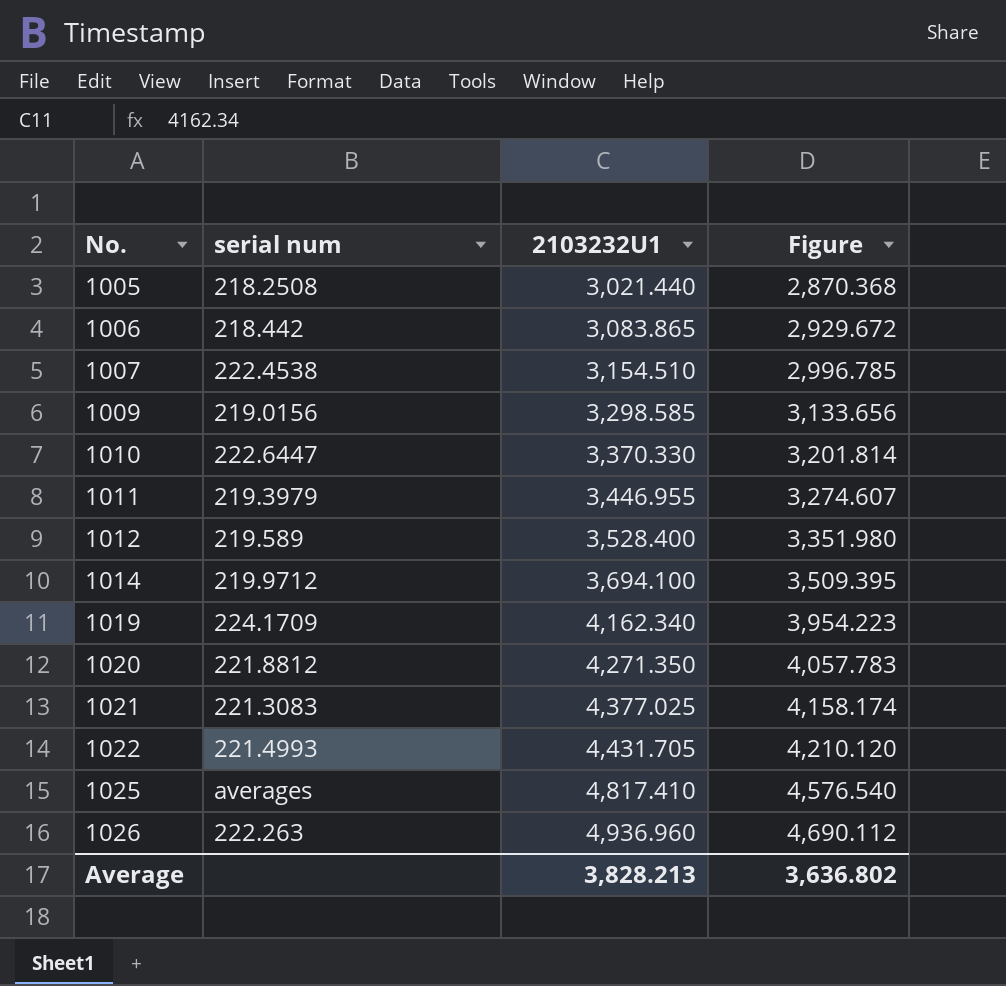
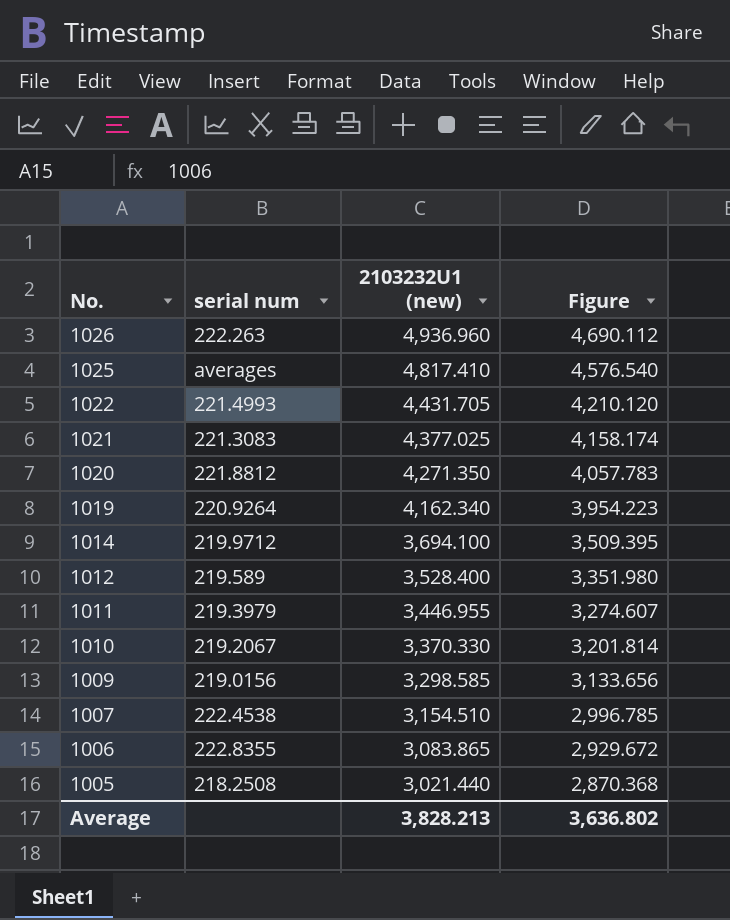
row order: No. ascending -> No. descending
column name: 2103232U1 -> 2103232U1 (new)
1019 | serial num: 224.1709 -> 220.9264
1010 | serial num: 222.6447 -> 219.2067
1006 | serial num: 218.442 -> 222.8355

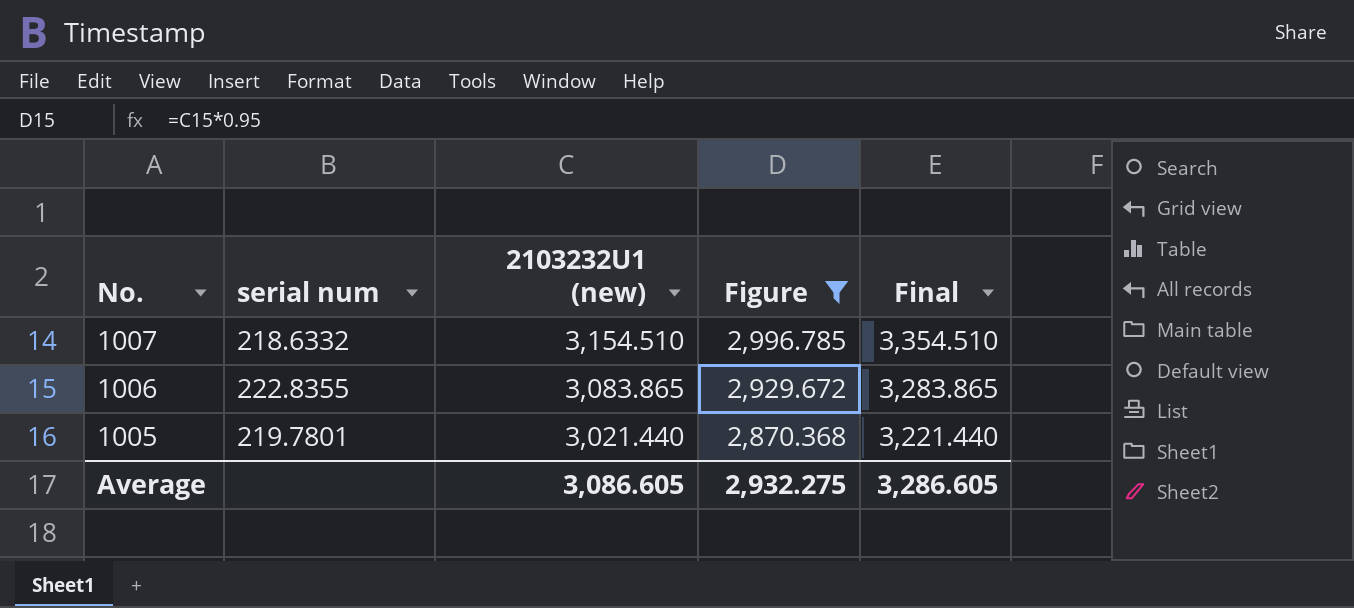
filter: none -> Figure <= 2,996.785
column Final | formula: none -> [2103232U1 (new)] + 200
1007 | serial num: 222.4538 -> 218.6332
1005 | serial num: 218.2508 -> 219.7801
Average | 2103232U1 (new): 3,828.213 -> 3,086.605
Average | Figure: 3,636.802 -> 2,932.275

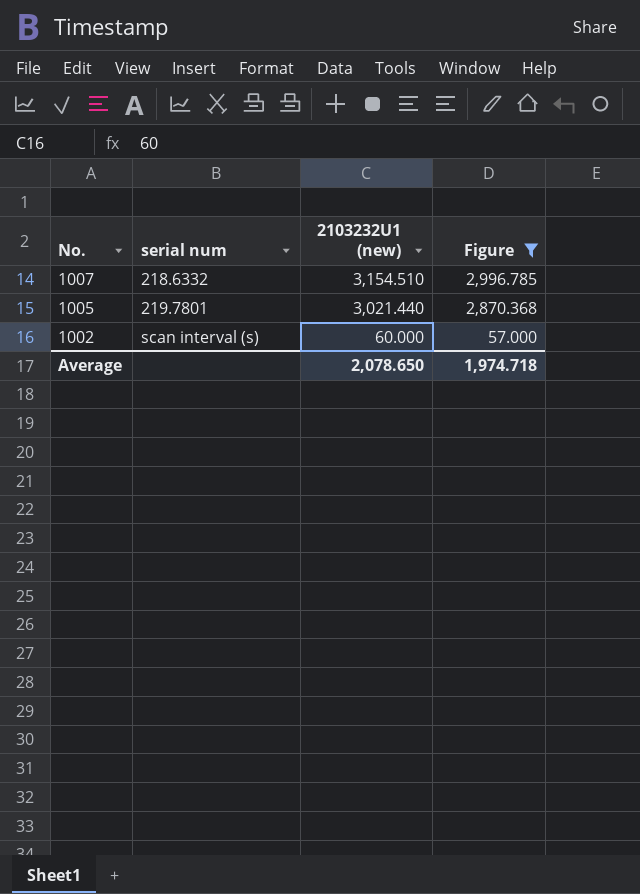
column Final | formula: [2103232U1 (new)] + 200 -> none
row 1006: 222.8355 | 3,083.865 | 2,929.672 | 3,283.865 -> none
row 1002: none -> scan interval (s) | 60.000 | 57.000
Average | 2103232U1 (new): 3,086.605 -> 2,078.650
Average | Figure: 2,932.275 -> 1,974.718

